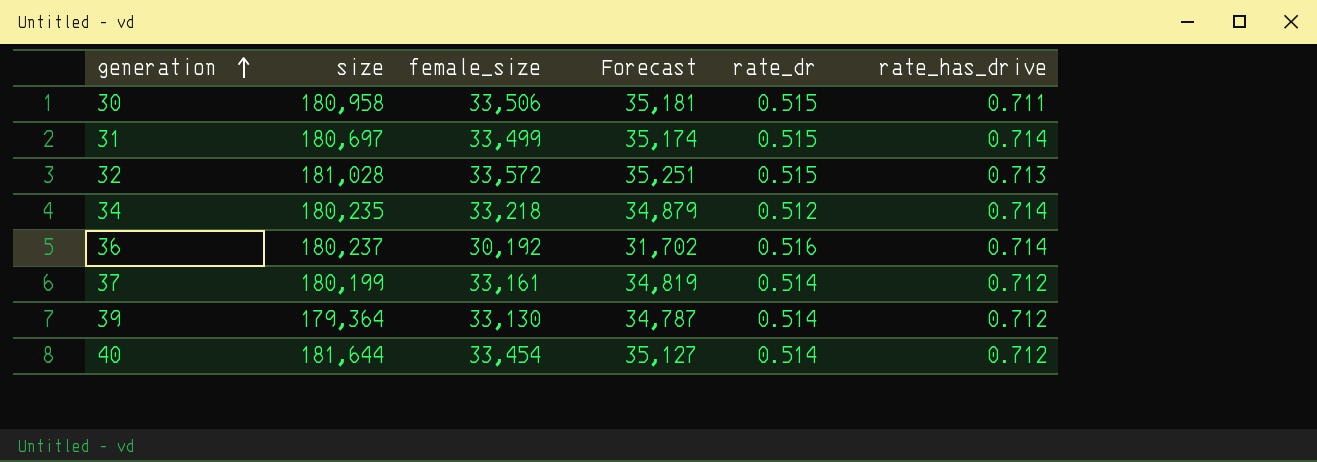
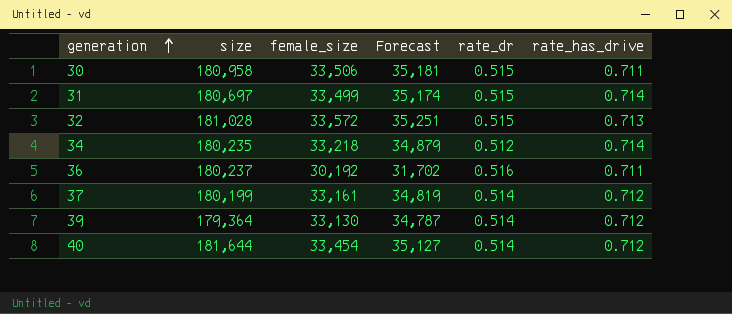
36 | rate_has_drive: 0.714 -> 0.711

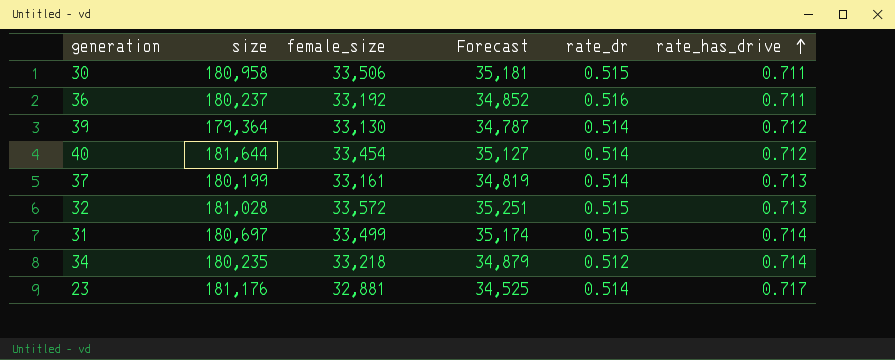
row order: generation ascending -> rate_has_drive ascending
36 | female_size: 30,192 -> 33,192
36 | Forecast: 31,702 -> 34,852
37 | rate_has_drive: 0.712 -> 0.713
row 23: none -> 181,176 | 32,881 | 34,525 | 0.514 | 0.717

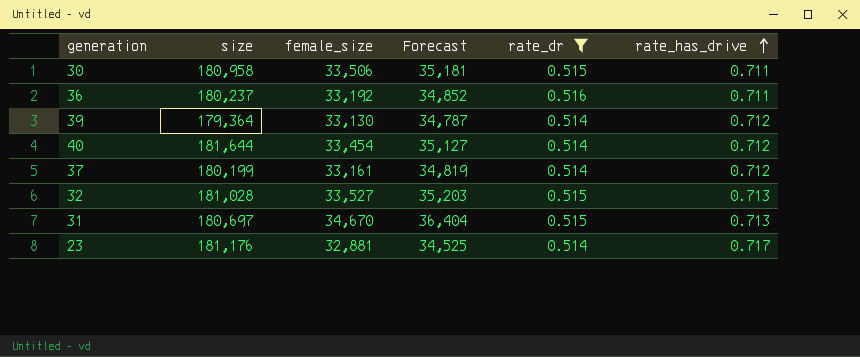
filter: none -> rate_dr != 0.512
37 | rate_has_drive: 0.713 -> 0.712
32 | female_size: 33,572 -> 33,527
32 | Forecast: 35,251 -> 35,203
31 | female_size: 33,499 -> 34,670
31 | Forecast: 35,174 -> 36,404
31 | rate_has_drive: 0.714 -> 0.713

